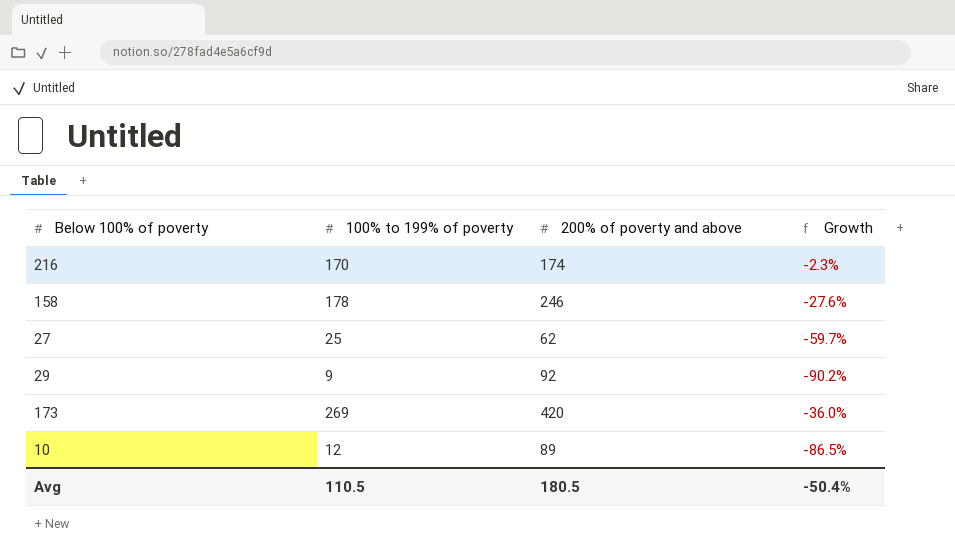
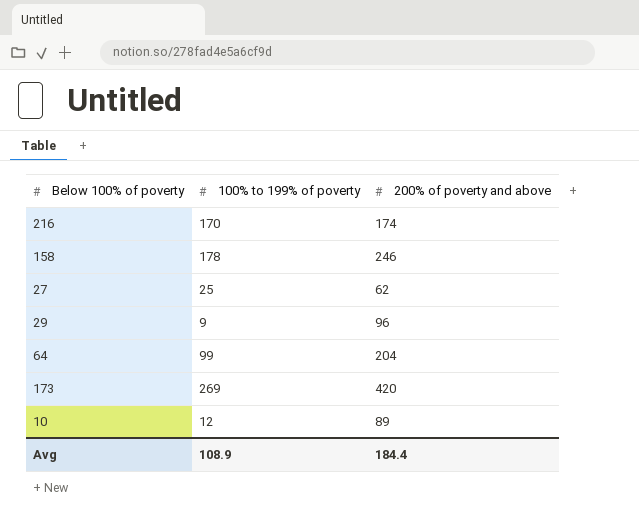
column Growth | formula: ([100% to 199% of poverty] - [200% of poverty and above]) / [200% of poverty and above] -> none
29 | 200% of poverty and above: 92 -> 96
row 64: none -> 99 | 204
Avg | 100% to 199% of poverty: 110.5 -> 108.9
Avg | 200% of poverty and above: 180.5 -> 184.4

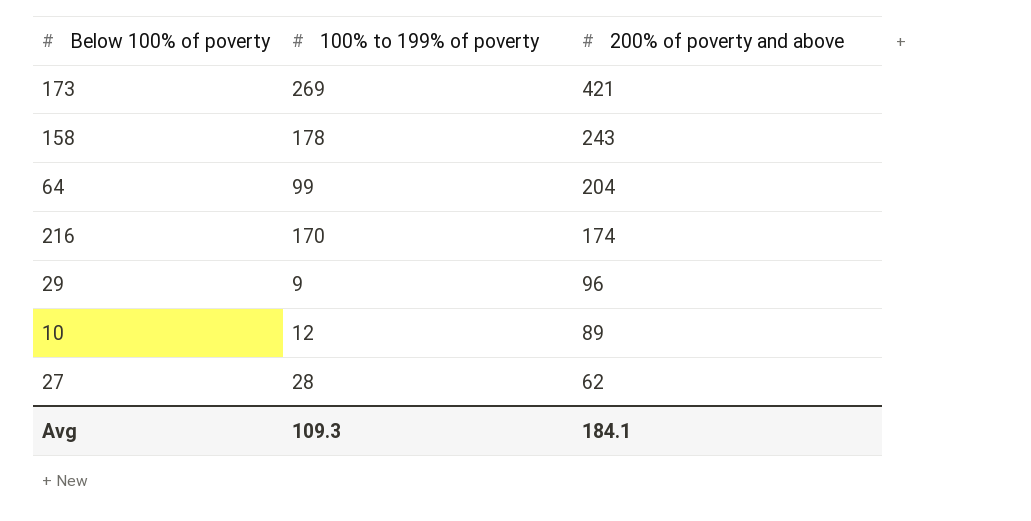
row order: none -> 200% of poverty and above descending
173 | 200% of poverty and above: 420 -> 421
158 | 200% of poverty and above: 246 -> 243
27 | 100% to 199% of poverty: 25 -> 28
Avg | 100% to 199% of poverty: 108.9 -> 109.3
Avg | 200% of poverty and above: 184.4 -> 184.1

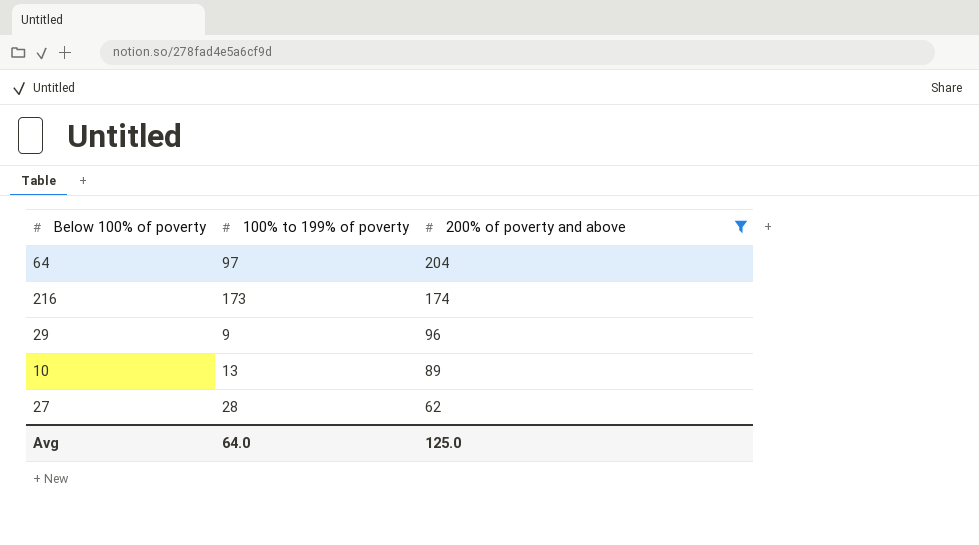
filter: none -> 200% of poverty and above <= 204
64 | 100% to 199% of poverty: 99 -> 97
216 | 100% to 199% of poverty: 170 -> 173
10 | 100% to 199% of poverty: 12 -> 13
Avg | 100% to 199% of poverty: 109.3 -> 64.0
Avg | 200% of poverty and above: 184.1 -> 125.0

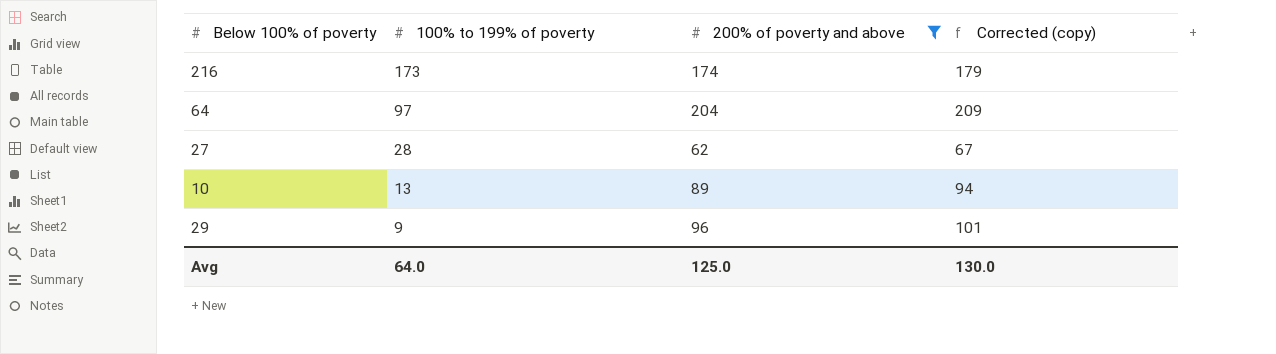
row order: 200% of poverty and above descending -> 100% to 199% of poverty descending
column Corrected (copy) | formula: none -> [200% of poverty and above] + 5

